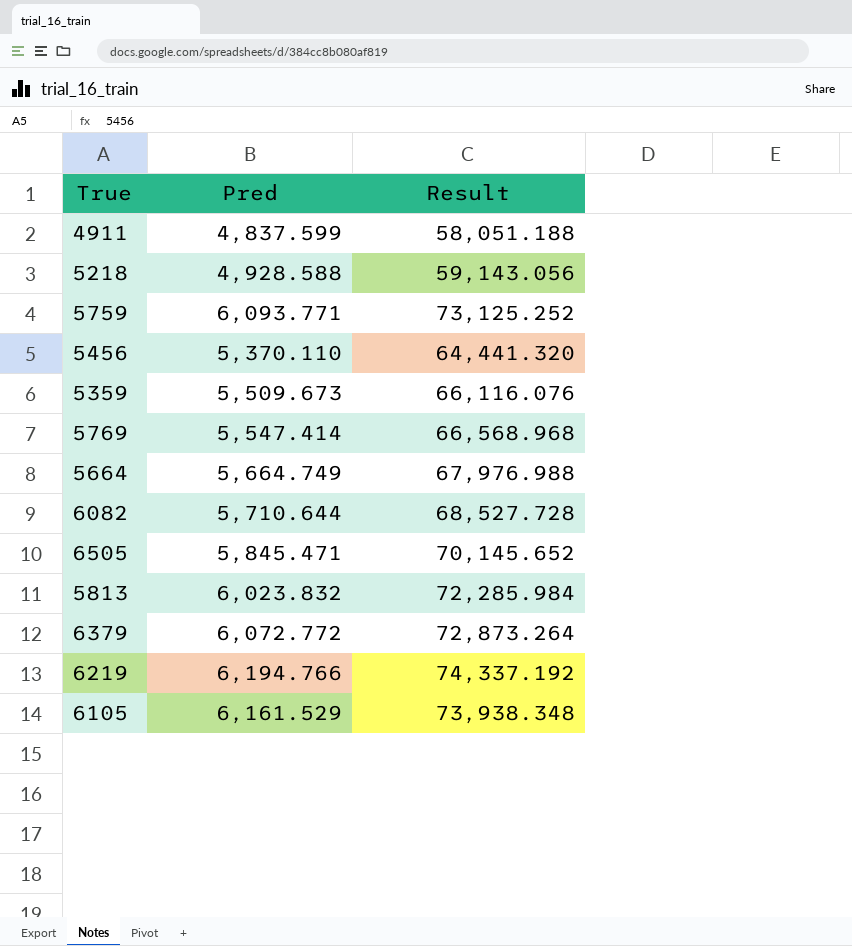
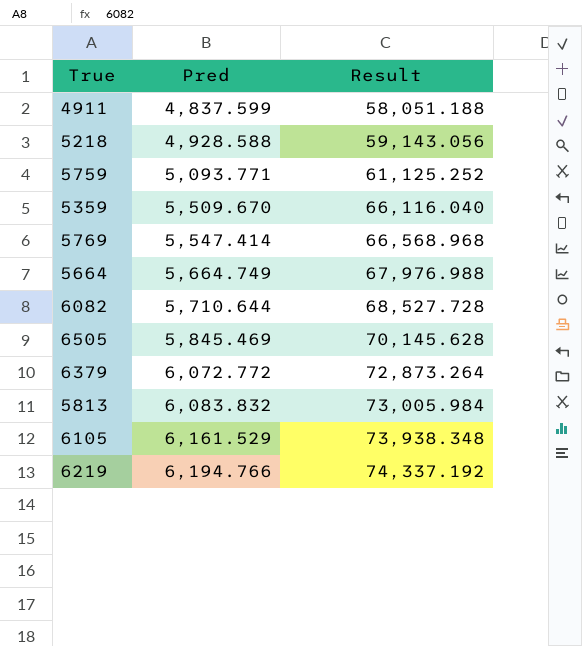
row order: none -> Pred ascending
row 5456: 5,370.110 | 64,441.320 -> none
5759 | Pred: 6,093.771 -> 5,093.771
5759 | Result: 73,125.252 -> 61,125.252
5359 | Pred: 5,509.673 -> 5,509.670
5359 | Result: 66,116.076 -> 66,116.040
6505 | Pred: 5,845.471 -> 5,845.469
6505 | Result: 70,145.652 -> 70,145.628
5813 | Pred: 6,023.832 -> 6,083.832
5813 | Result: 72,285.984 -> 73,005.984

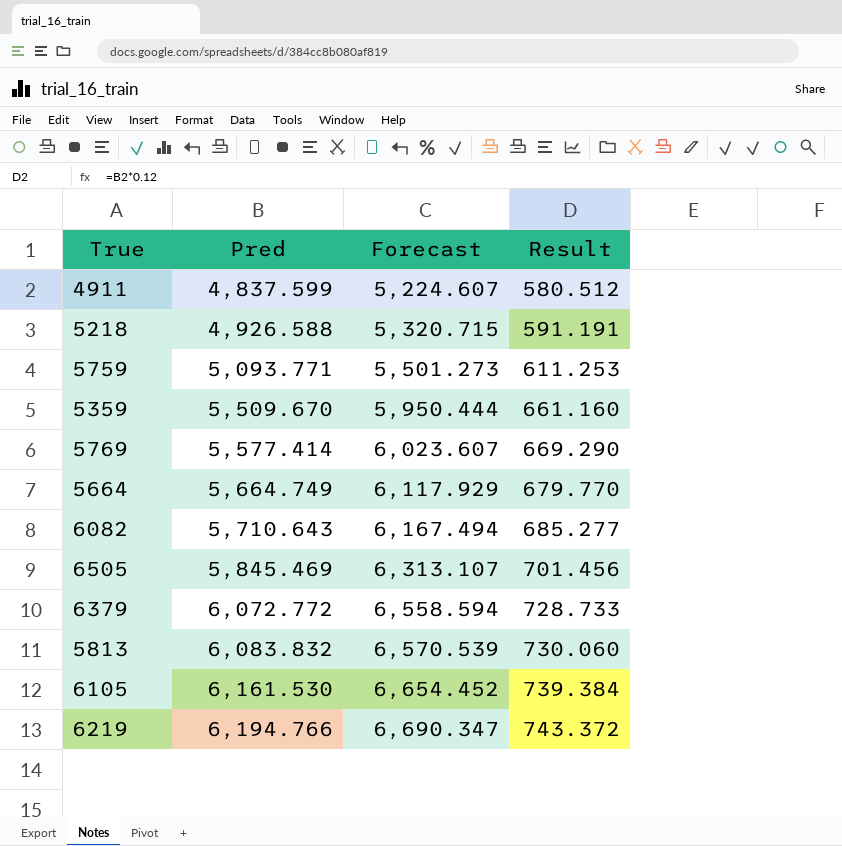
column Forecast | formula: none -> [Pred] * 1.08
column Result | formula: [Pred] * 12 -> [Pred] * 0.12
5218 | Pred: 4,928.588 -> 4,926.588
5769 | Pred: 5,547.414 -> 5,577.414
6082 | Pred: 5,710.644 -> 5,710.643
6105 | Pred: 6,161.529 -> 6,161.530

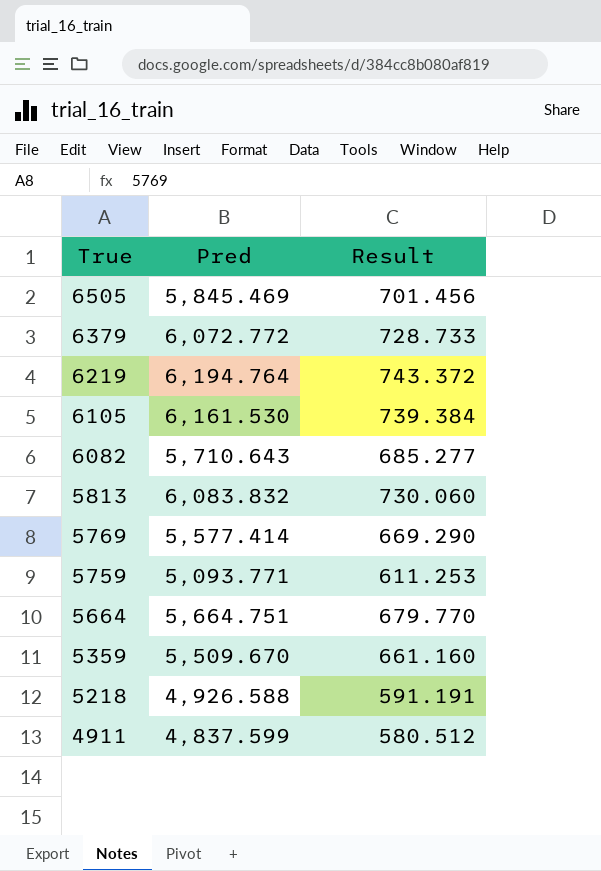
row order: Pred ascending -> True descending
column Forecast | formula: [Pred] * 1.08 -> none
6219 | Pred: 6,194.766 -> 6,194.764
5664 | Pred: 5,664.749 -> 5,664.751

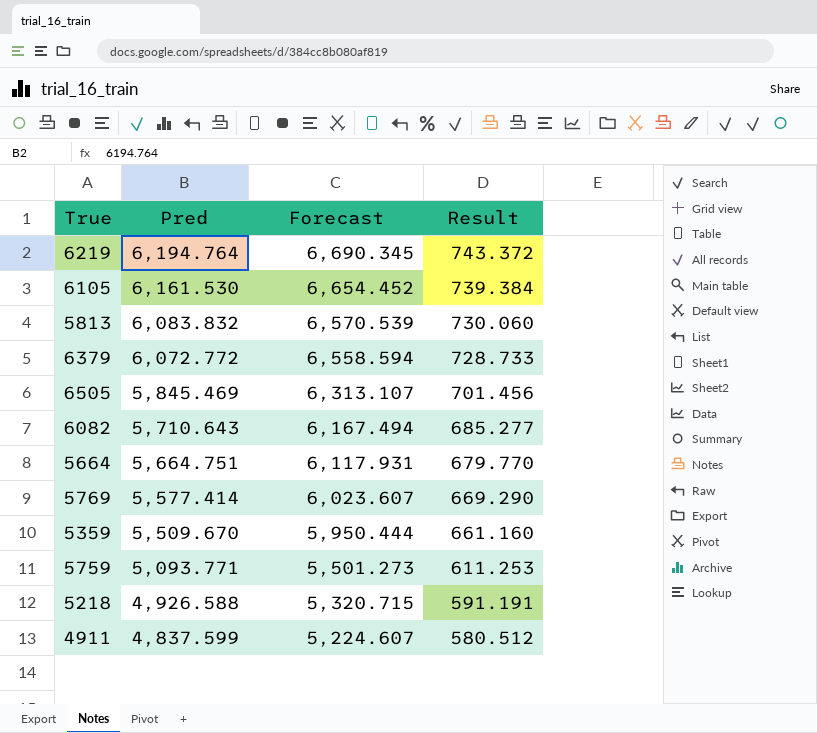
row order: True descending -> Pred descending
column Forecast | formula: none -> [Pred] * 1.08

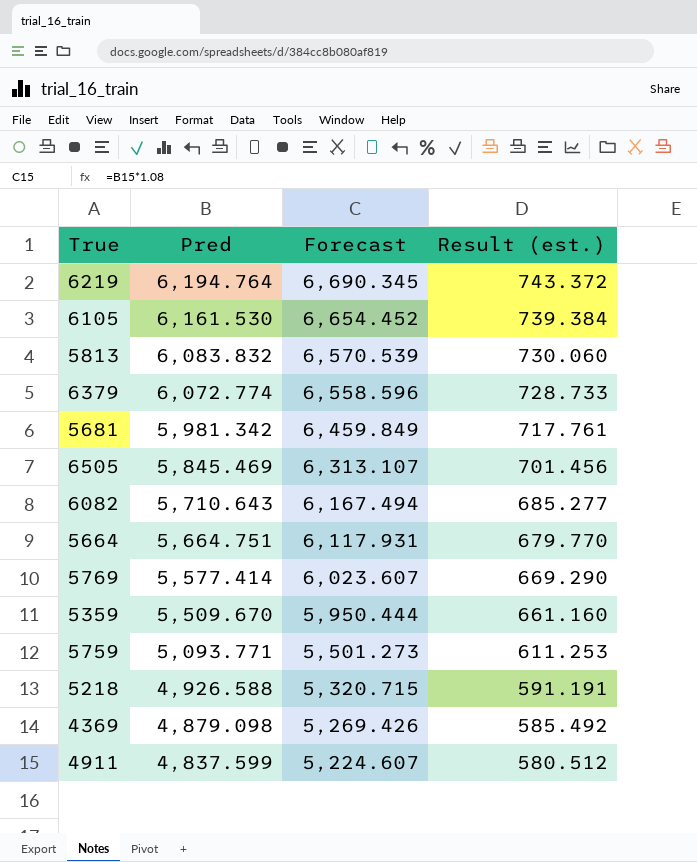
column name: Result -> Result (est.)
6379 | Pred: 6,072.772 -> 6,072.774
6379 | Forecast: 6,558.594 -> 6,558.596
row 5681: none -> 5,981.342 | 6,459.849 | 717.761
row 4369: none -> 4,879.098 | 5,269.426 | 585.492

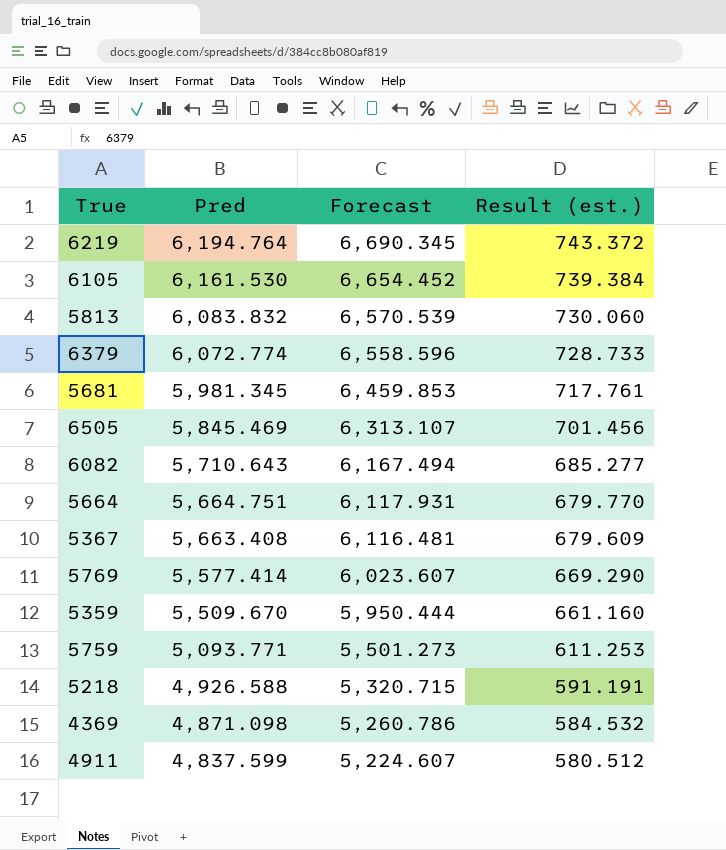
5681 | Pred: 5,981.342 -> 5,981.345
5681 | Forecast: 6,459.849 -> 6,459.853
row 5367: none -> 5,663.408 | 6,116.481 | 679.609
4369 | Pred: 4,879.098 -> 4,871.098
4369 | Forecast: 5,269.426 -> 5,260.786
4369 | Result (est.): 585.492 -> 584.532

